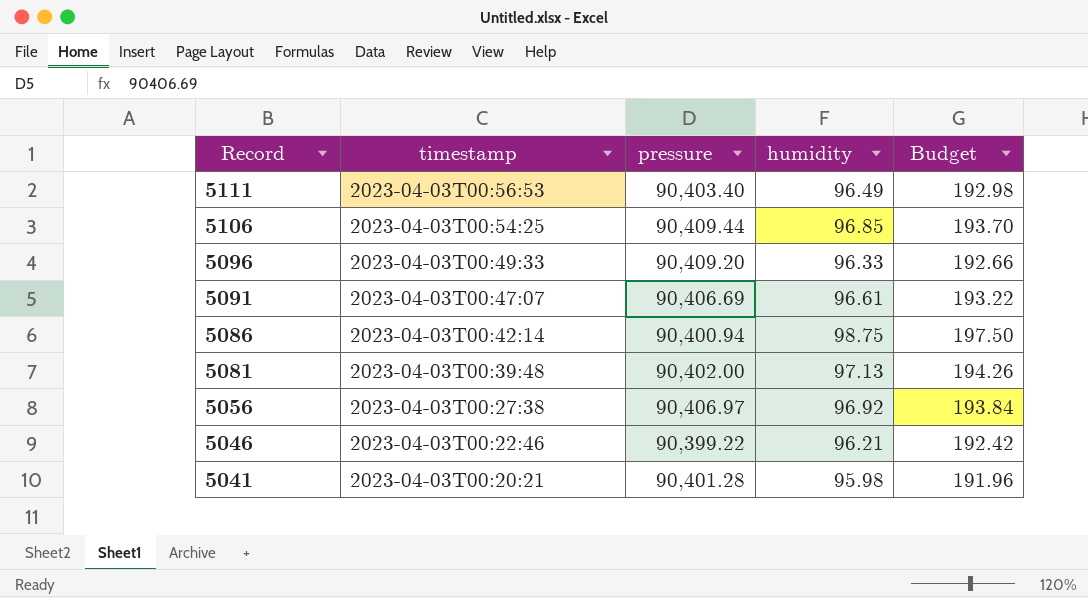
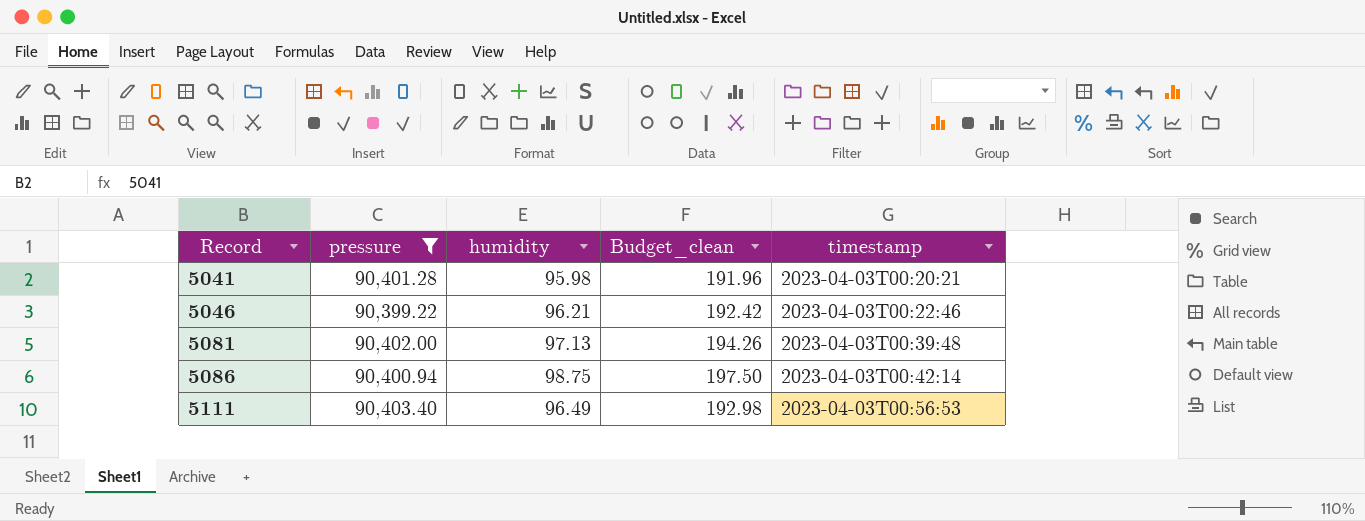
filter: none -> pressure <= 90,403.40
row order: Record descending -> Record ascending
column name: Budget -> Budget_clean
column timestamp | position: 2 -> 5

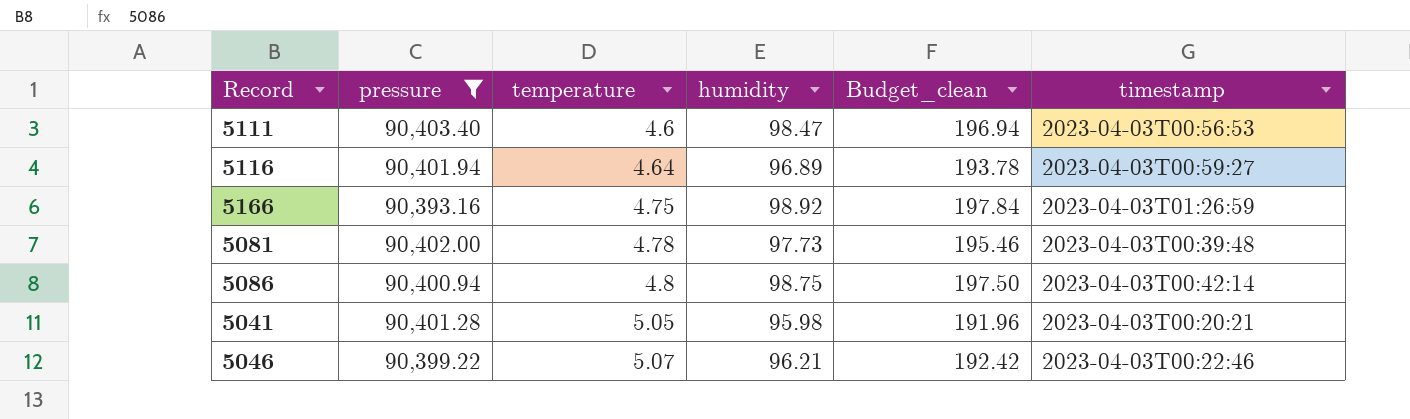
row order: Record ascending -> temperature ascending
column temperature | position: none -> 3
5111 | humidity: 96.49 -> 98.47
5111 | Budget_clean: 192.98 -> 196.94
row 5116: none -> 90,401.94 | 4.64 | 96.89 | 193.78 | 2023-04-03T00:59:27
row 5166: none -> 90,393.16 | 4.75 | 98.92 | 197.84 | 2023-04-03T01:26:59
5081 | humidity: 97.13 -> 97.73
5081 | Budget_clean: 194.26 -> 195.46

